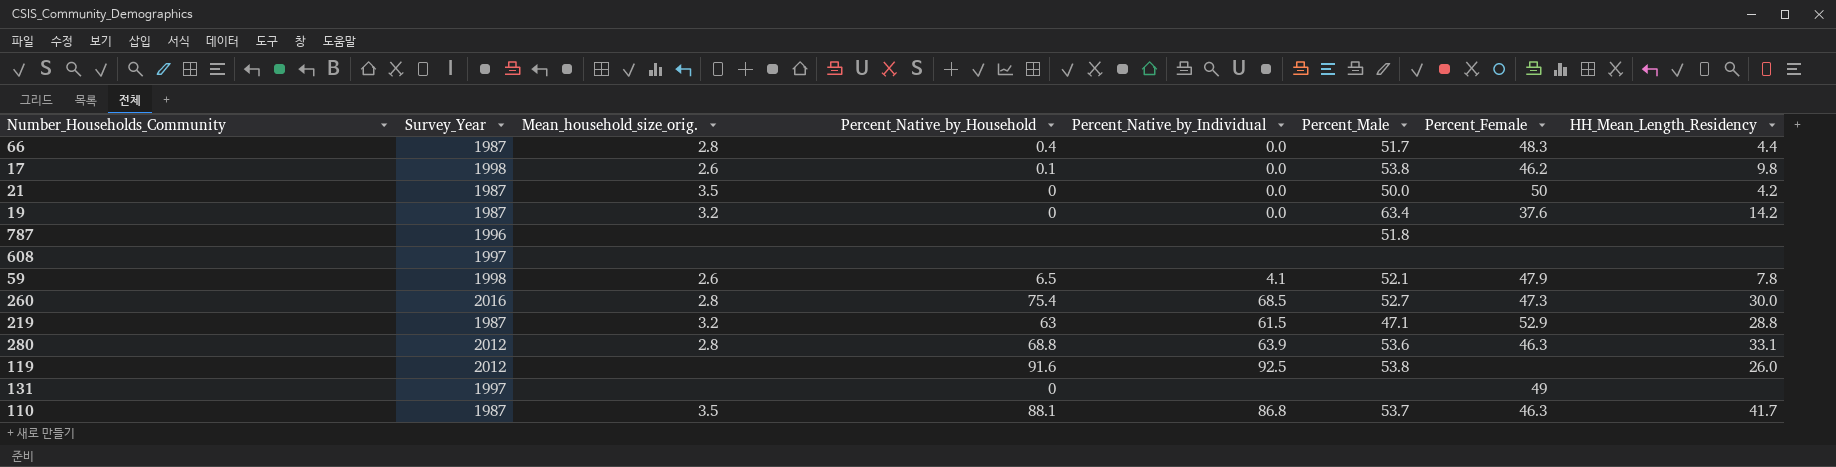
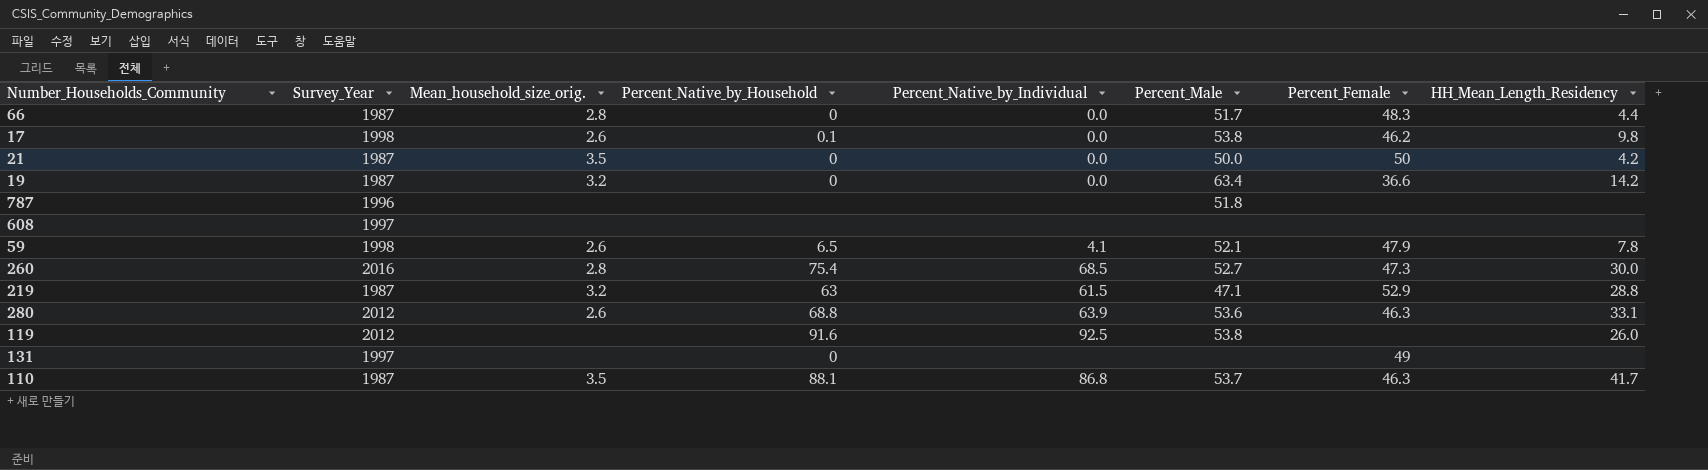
66 | Percent_Native_by_Household: 0.4 -> 0
19 | Percent_Female: 37.6 -> 36.6
280 | Mean_household_size_orig.: 2.8 -> 2.6

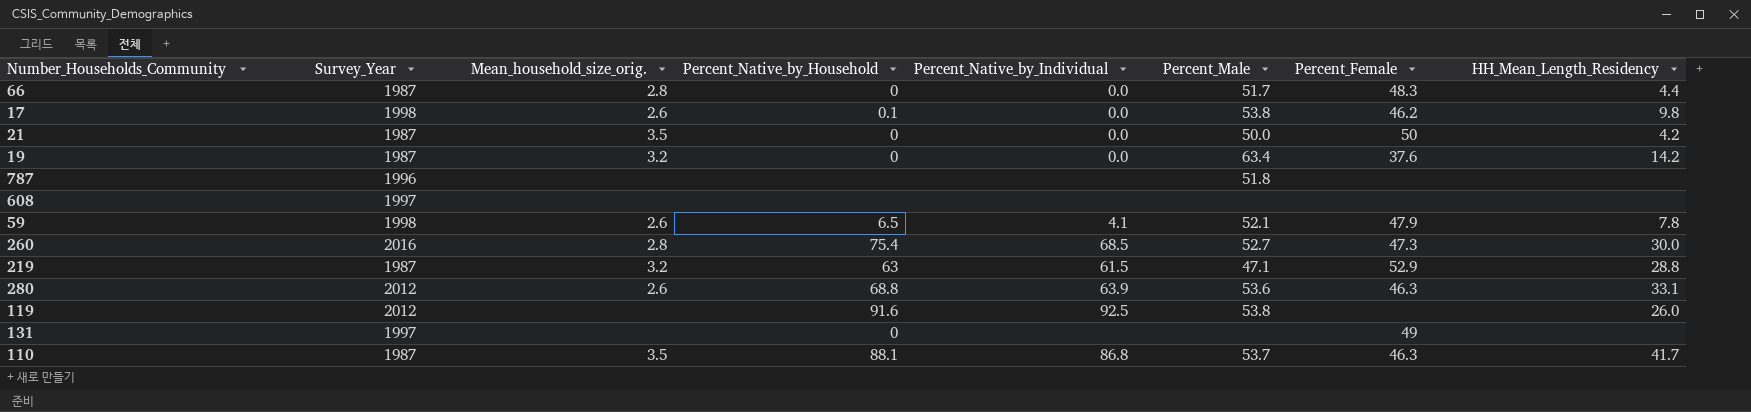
19 | Percent_Female: 36.6 -> 37.6

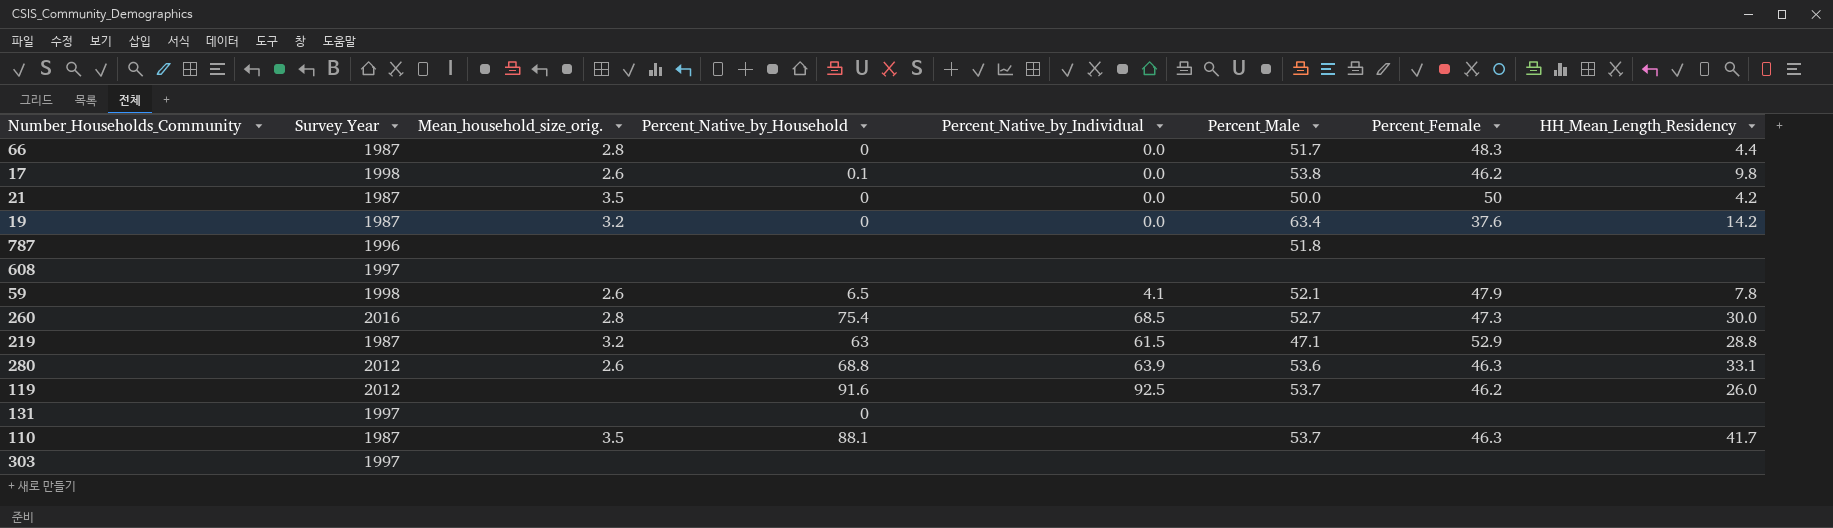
119 | Percent_Male: 53.8 -> 53.7
119 | Percent_Female: none -> 46.2
131 | Percent_Female: 49 -> none
110 | Percent_Native_by_Individual: 86.8 -> none
row 303: none -> 1997 | none | none | none | none | none | none

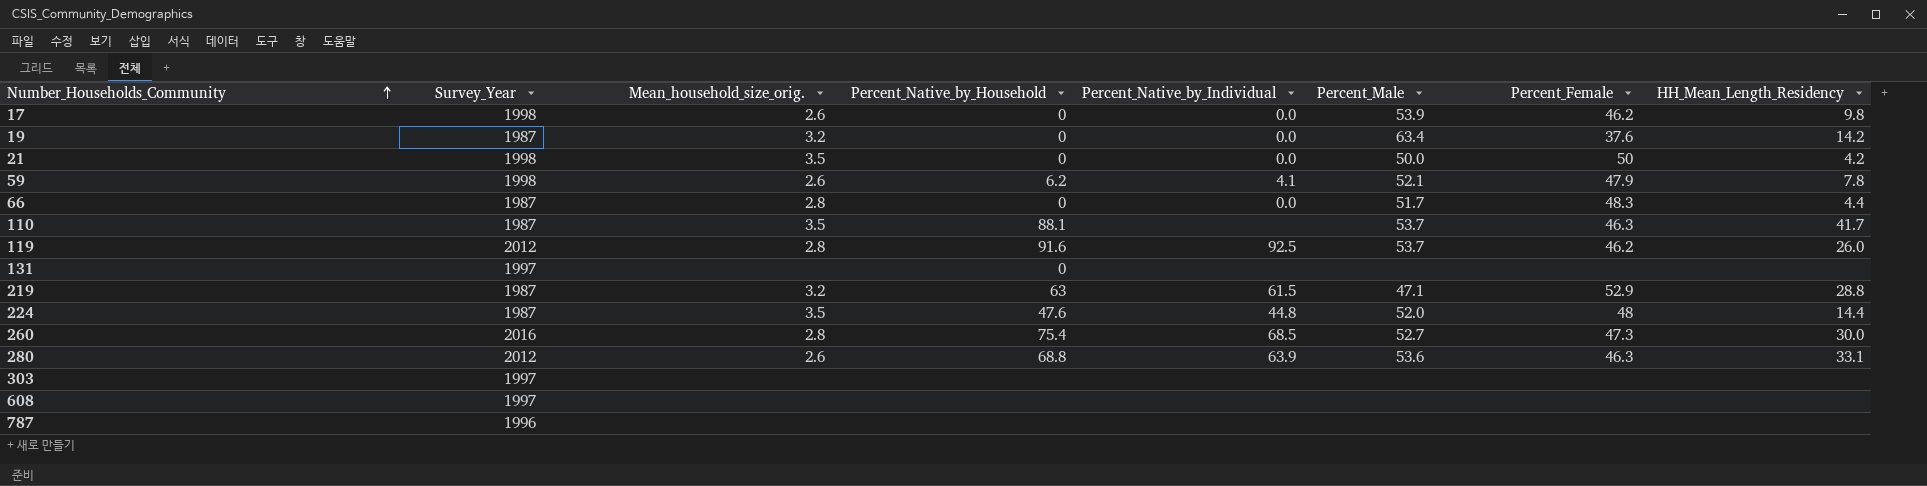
row order: none -> Number_Households_Community ascending
17 | Percent_Native_by_Household: 0.1 -> 0
17 | Percent_Male: 53.8 -> 53.9
21 | Survey_Year: 1987 -> 1998
59 | Percent_Native_by_Household: 6.5 -> 6.2
119 | Mean_household_size_orig.: none -> 2.8
row 224: none -> 1987 | 3.5 | 47.6 | 44.8 | 52.0 | 48 | 14.4
787 | Percent_Male: 51.8 -> none

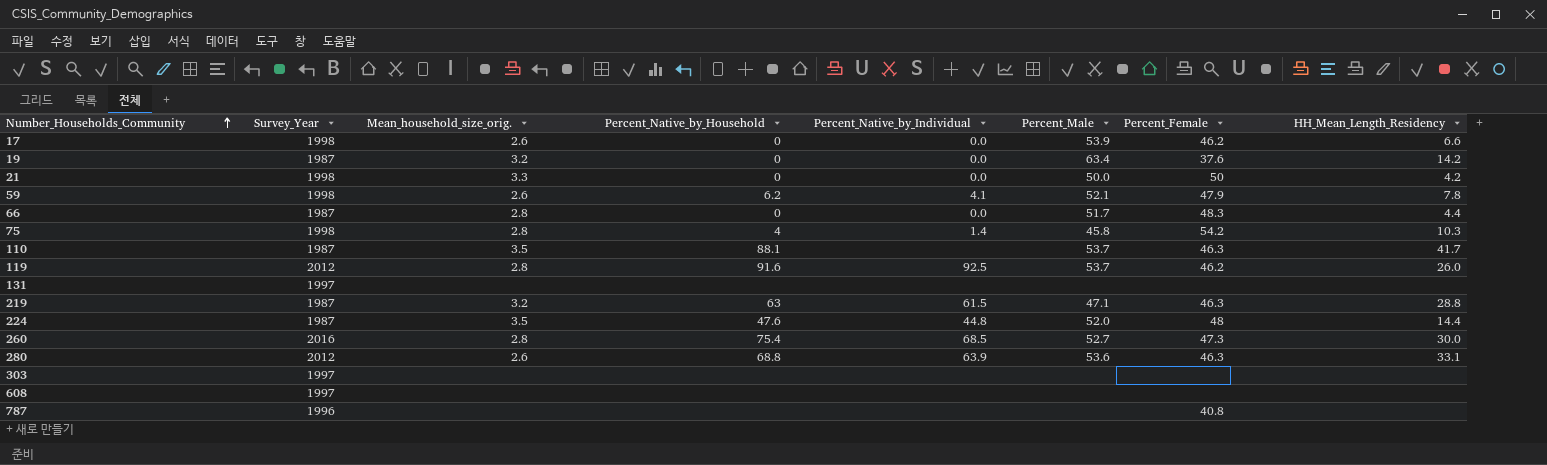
17 | HH_Mean_Length_Residency: 9.8 -> 6.6
21 | Mean_household_size_orig.: 3.5 -> 3.3
row 75: none -> 1998 | 2.8 | 4 | 1.4 | 45.8 | 54.2 | 10.3
131 | Percent_Native_by_Household: 0 -> none
219 | Percent_Female: 52.9 -> 46.3
787 | Percent_Female: none -> 40.8

